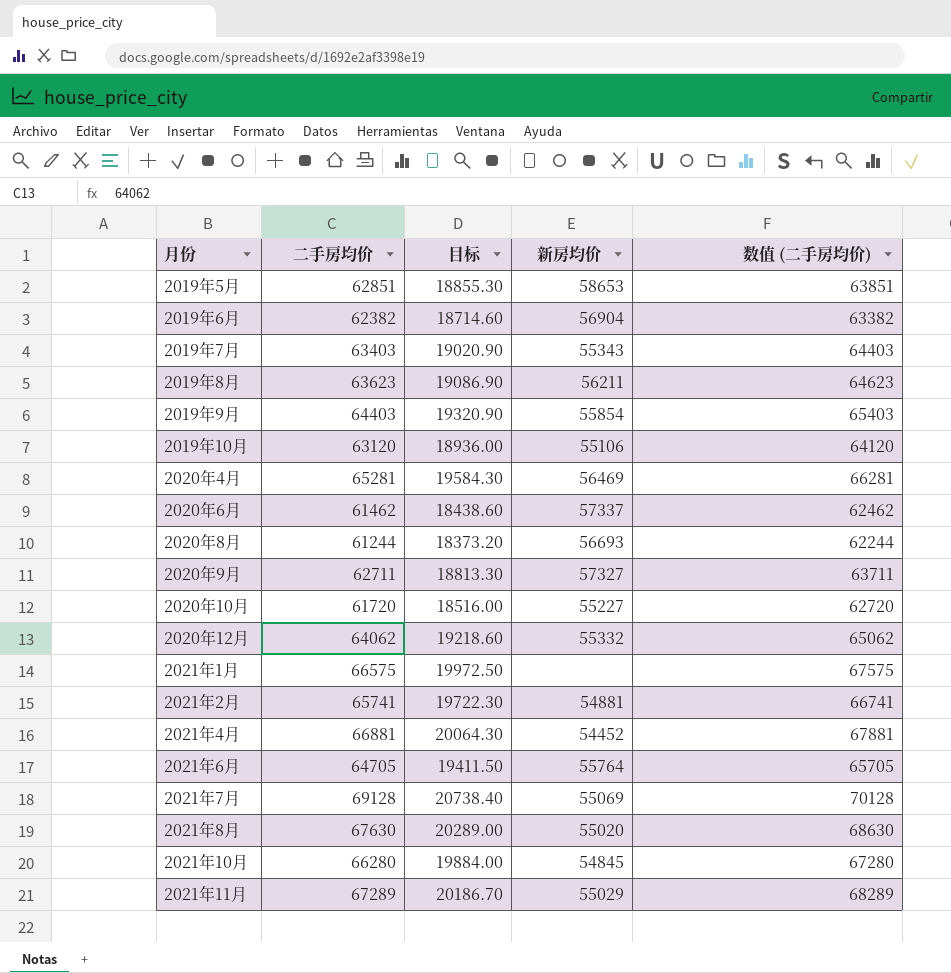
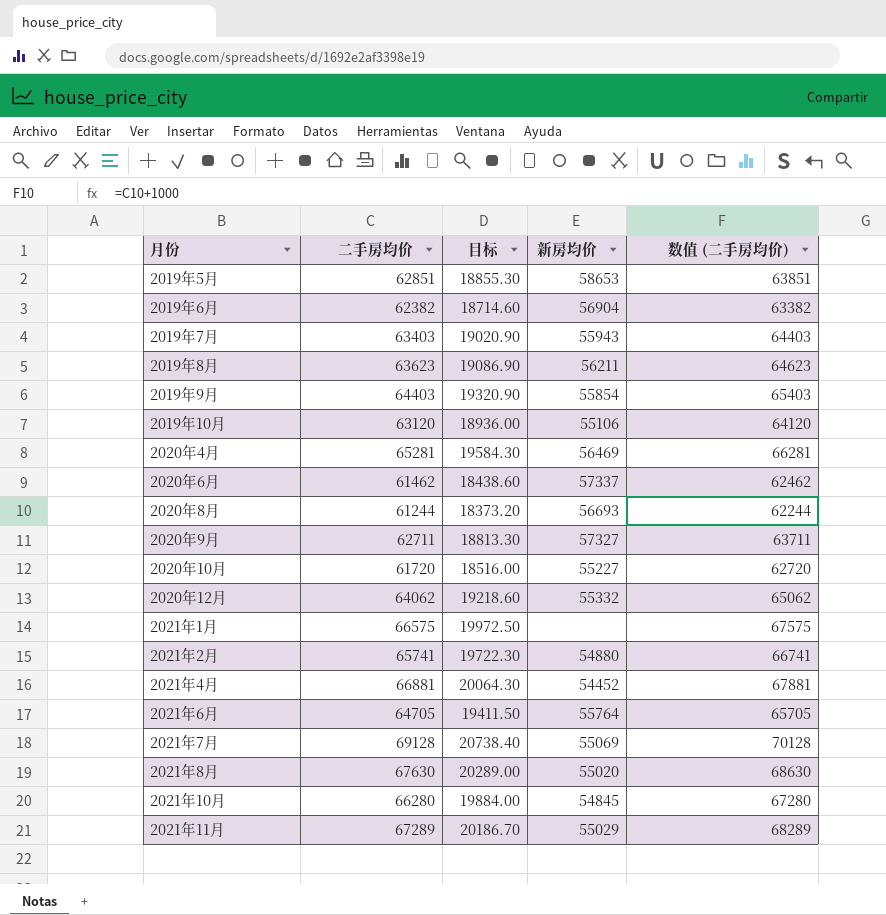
2019年7月 | 新房均价: 55343 -> 55943
2021年2月 | 新房均价: 54881 -> 54880

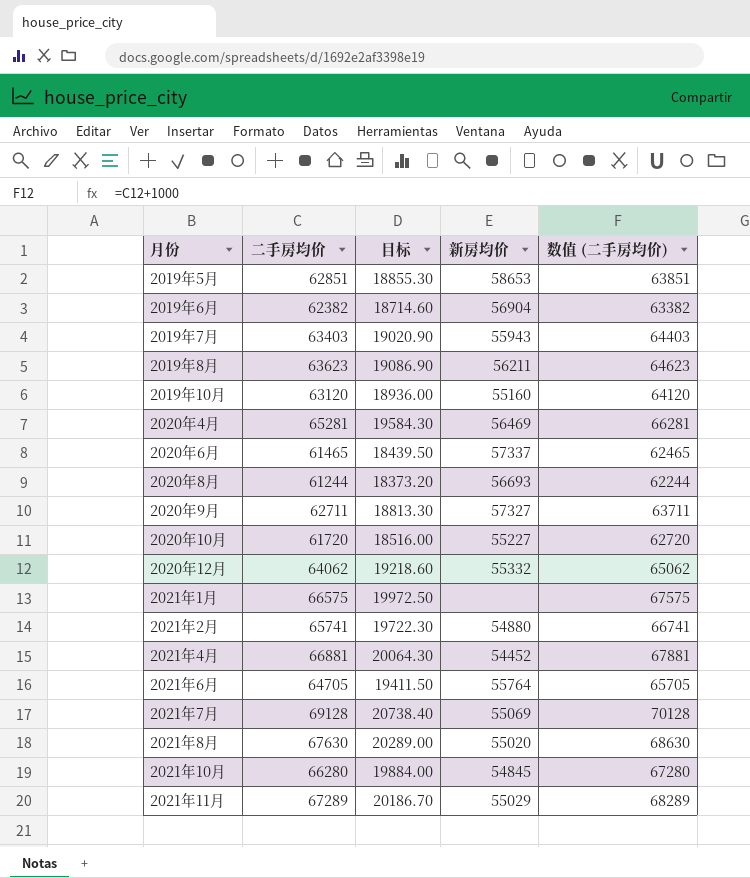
row 2019年9月: 64403 | 19320.90 | 55854 | 65403 -> none
2019年10月 | 新房均价: 55106 -> 55160
2020年6月 | 二手房均价: 61462 -> 61465
2020年6月 | 目标: 18438.60 -> 18439.50
2020年6月 | 数值 (二手房均价): 62462 -> 62465

